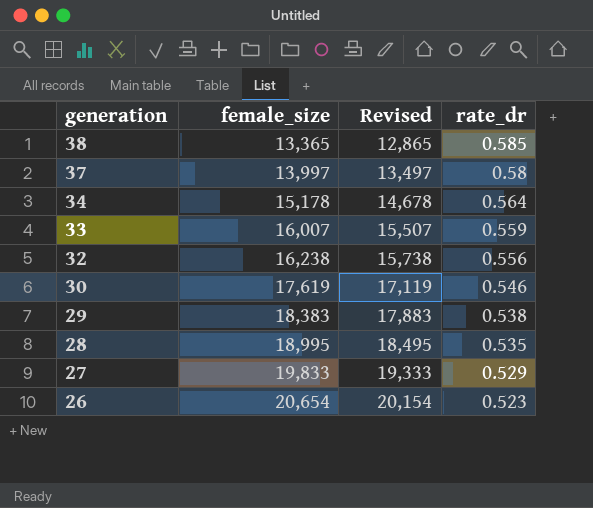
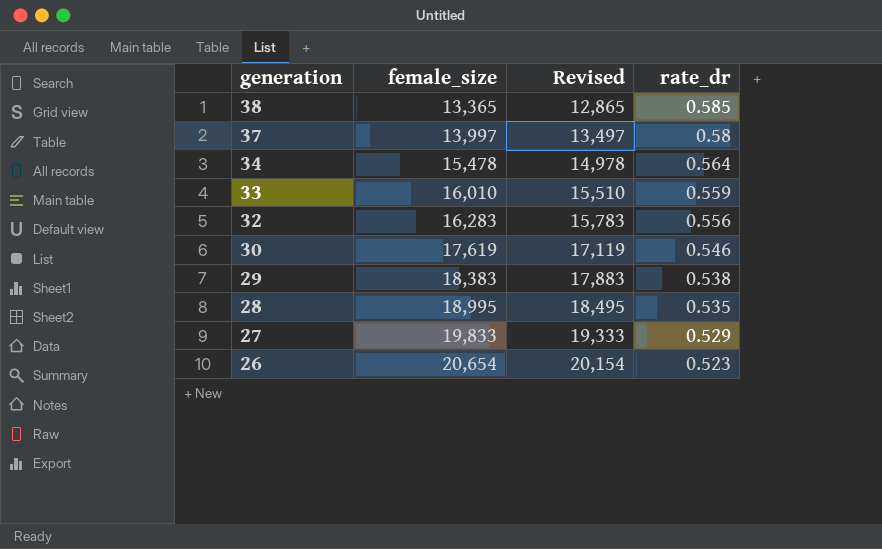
34 | female_size: 15,178 -> 15,478
34 | Revised: 14,678 -> 14,978
33 | female_size: 16,007 -> 16,010
33 | Revised: 15,507 -> 15,510
32 | female_size: 16,238 -> 16,283
32 | Revised: 15,738 -> 15,783

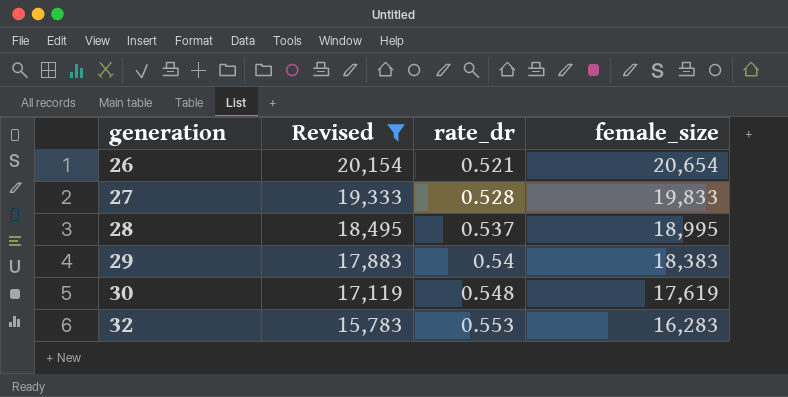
filter: none -> Revised >= 15,783
row order: generation descending -> generation ascending
column female_size | position: 2 -> 4
26 | rate_dr: 0.523 -> 0.521
27 | rate_dr: 0.529 -> 0.528
28 | rate_dr: 0.535 -> 0.537
29 | rate_dr: 0.538 -> 0.54
30 | rate_dr: 0.546 -> 0.548
32 | rate_dr: 0.556 -> 0.553

